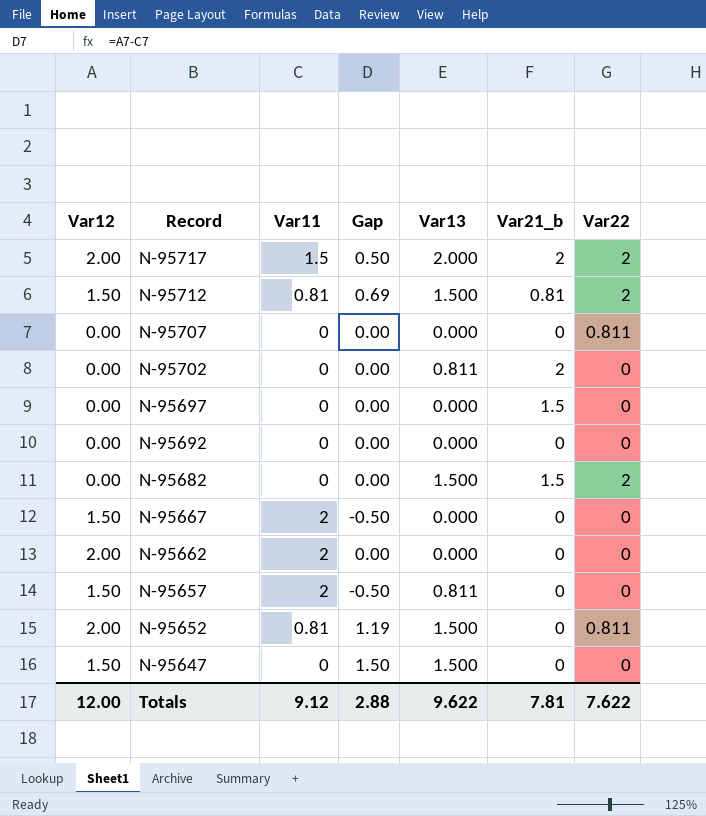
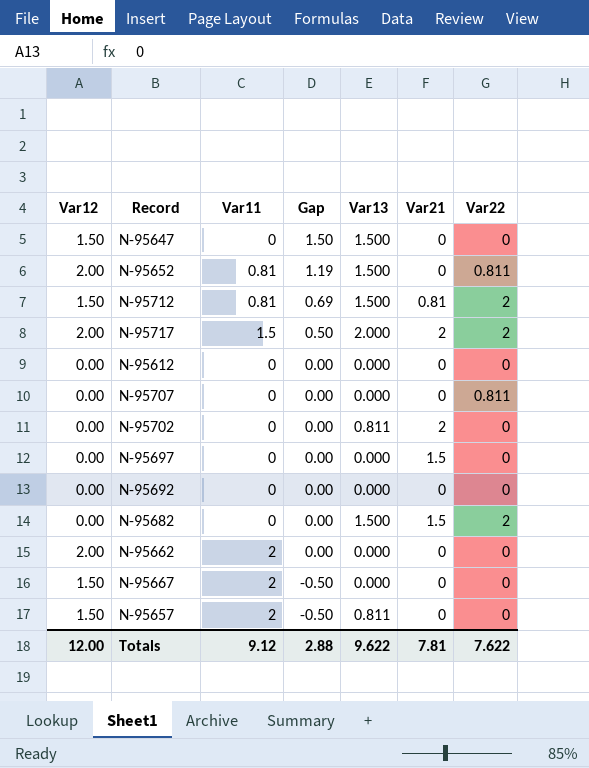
row order: Record descending -> Gap descending
column name: Var21_b -> Var21
row N-95612: none -> 0.00 | 0 | 0.00 | 0.000 | 0 | 0

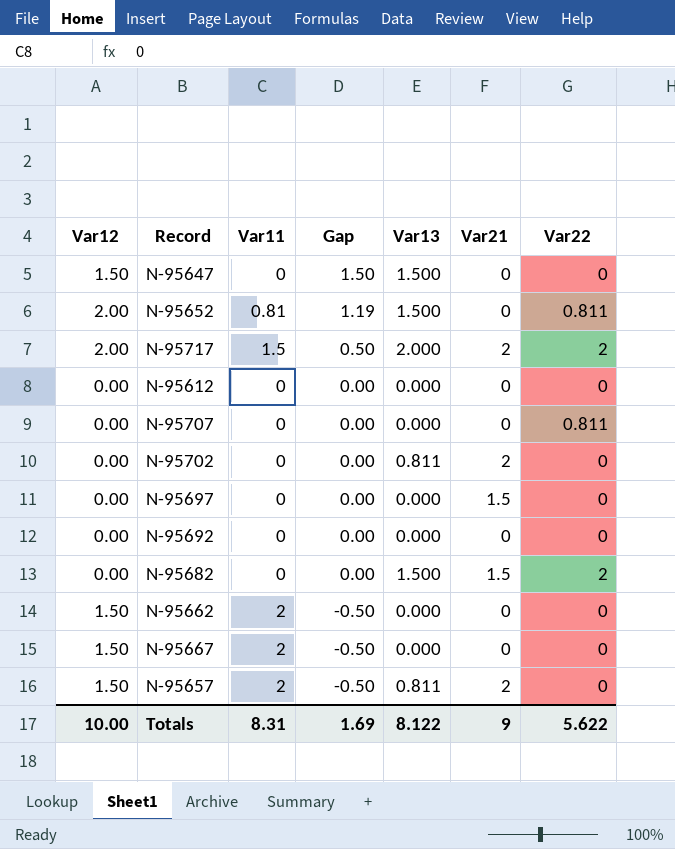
row N-95712: 1.50 | 0.81 | 0.69 | 1.500 | 0.81 | 2 -> none
N-95662 | Var12: 2.00 -> 1.50
N-95662 | Gap: 0.00 -> -0.50
N-95657 | Var21: 0 -> 2
Totals | Var12: 12.00 -> 10.00
Totals | Var11: 9.12 -> 8.31
Totals | Gap: 2.88 -> 1.69
Totals | Var13: 9.622 -> 8.122
Totals | Var21: 7.81 -> 9
Totals | Var22: 7.622 -> 5.622

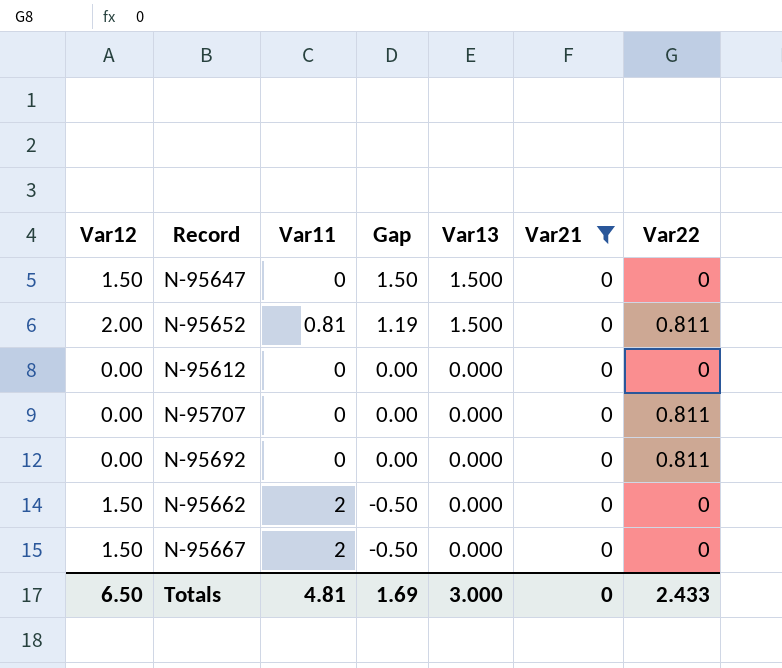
filter: none -> Var21 = 0
N-95692 | Var22: 0 -> 0.811
Totals | Var12: 10.00 -> 6.50
Totals | Var11: 8.31 -> 4.81
Totals | Var13: 8.122 -> 3.000
Totals | Var21: 9 -> 0
Totals | Var22: 5.622 -> 2.433

